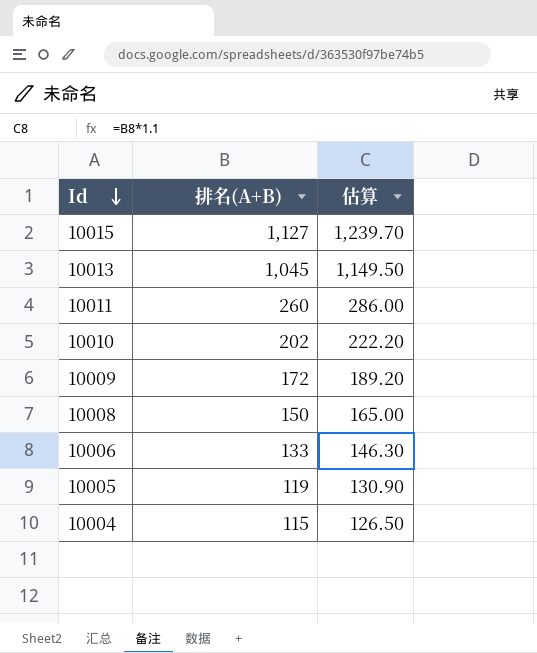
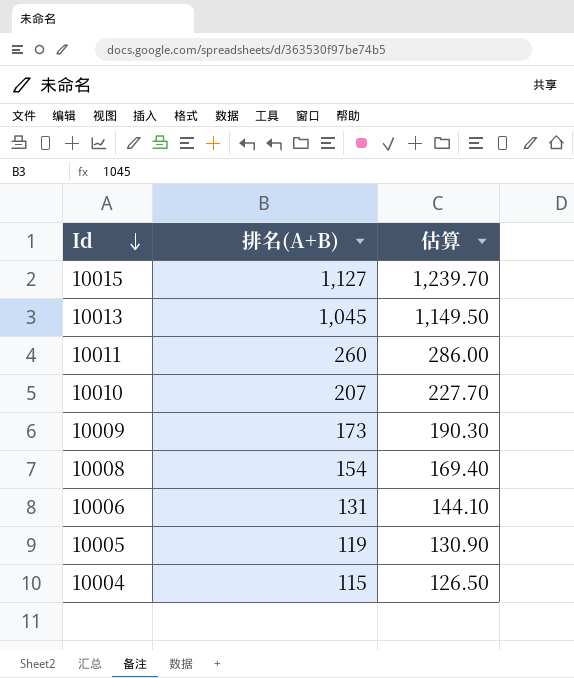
10010 | 排名(A+B): 202 -> 207
10010 | 估算: 222.20 -> 227.70
10009 | 排名(A+B): 172 -> 173
10009 | 估算: 189.20 -> 190.30
10008 | 排名(A+B): 150 -> 154
10008 | 估算: 165.00 -> 169.40
10006 | 排名(A+B): 133 -> 131
10006 | 估算: 146.30 -> 144.10

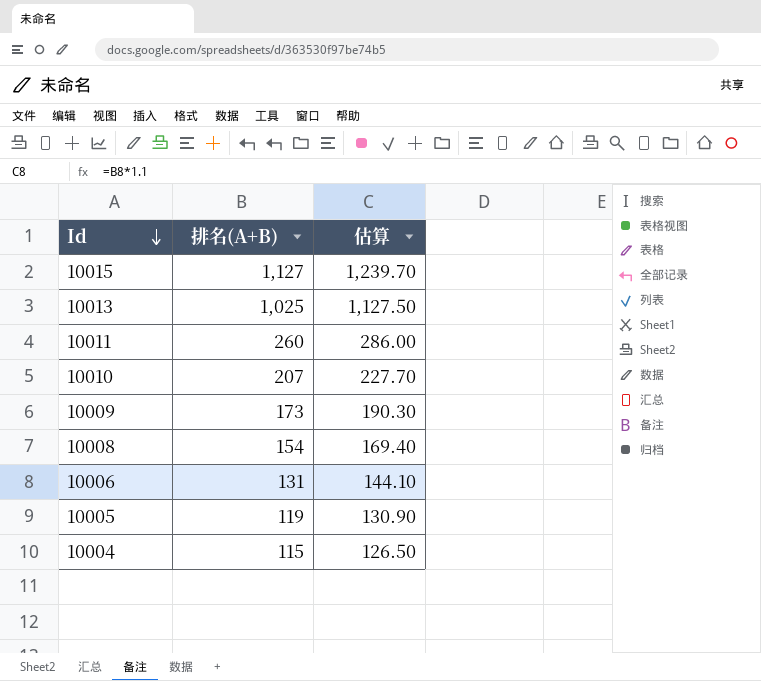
10013 | 排名(A+B): 1,045 -> 1,025
10013 | 估算: 1,149.50 -> 1,127.50

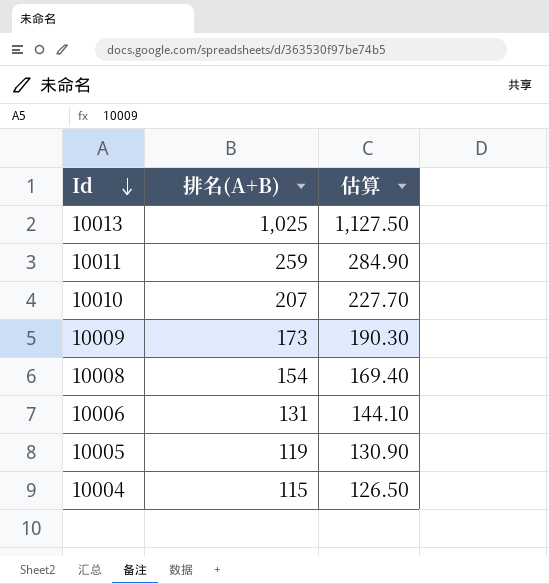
row 10015: 1,127 | 1,239.70 -> none
10011 | 排名(A+B): 260 -> 259
10011 | 估算: 286.00 -> 284.90

